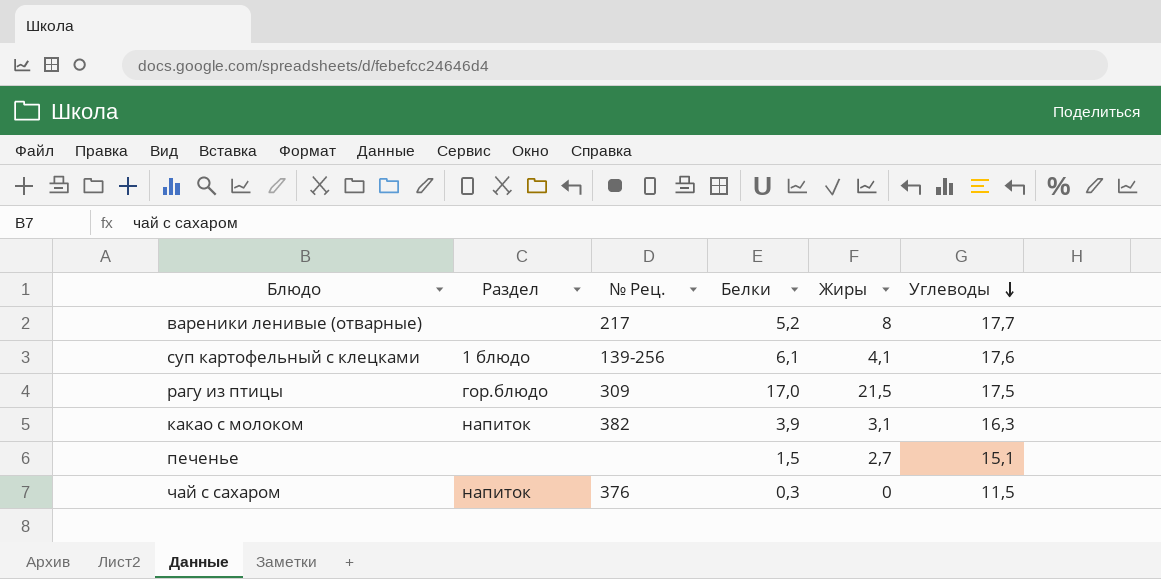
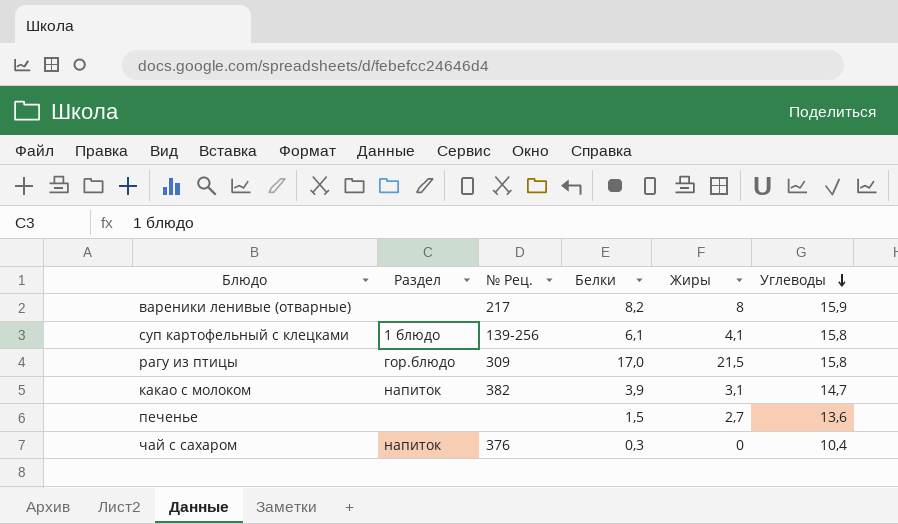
вареники ленивые (отварные) | Белки: 5,2 -> 8,2
вареники ленивые (отварные) | Углеводы: 17,7 -> 15,9
суп картофельный с клецками | Углеводы: 17,6 -> 15,8
рагу из птицы | Углеводы: 17,5 -> 15,8
какао с молоком | Углеводы: 16,3 -> 14,7
печенье | Углеводы: 15,1 -> 13,6
чай с сахаром | Углеводы: 11,5 -> 10,4

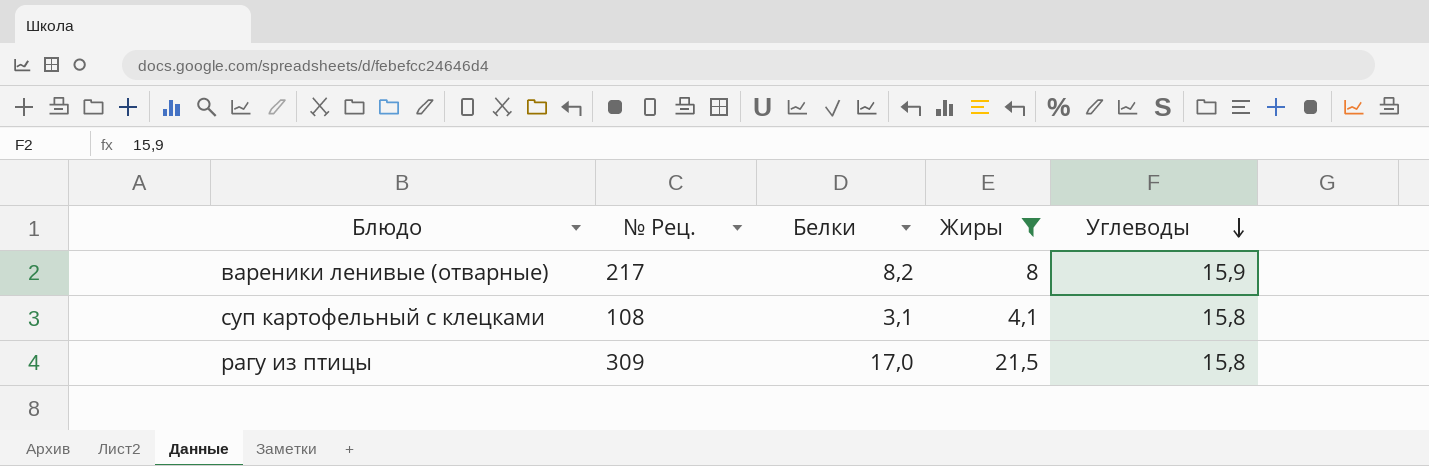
filter: none -> Жиры >= 4,1
column Раздел | position: 2 -> none
суп картофельный с клецками | № Рец.: 139-256 -> 108
суп картофельный с клецками | Белки: 6,1 -> 3,1

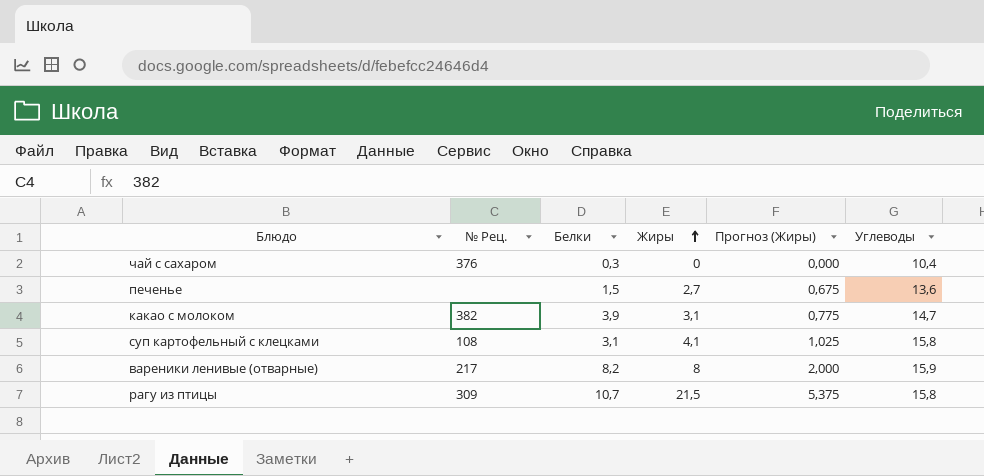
filter: Жиры >= 4,1 -> none
row order: Углеводы descending -> Жиры ascending
column Прогноз (Жиры) | formula: none -> [Жиры] * 0,25
рагу из птицы | Белки: 17,0 -> 10,7

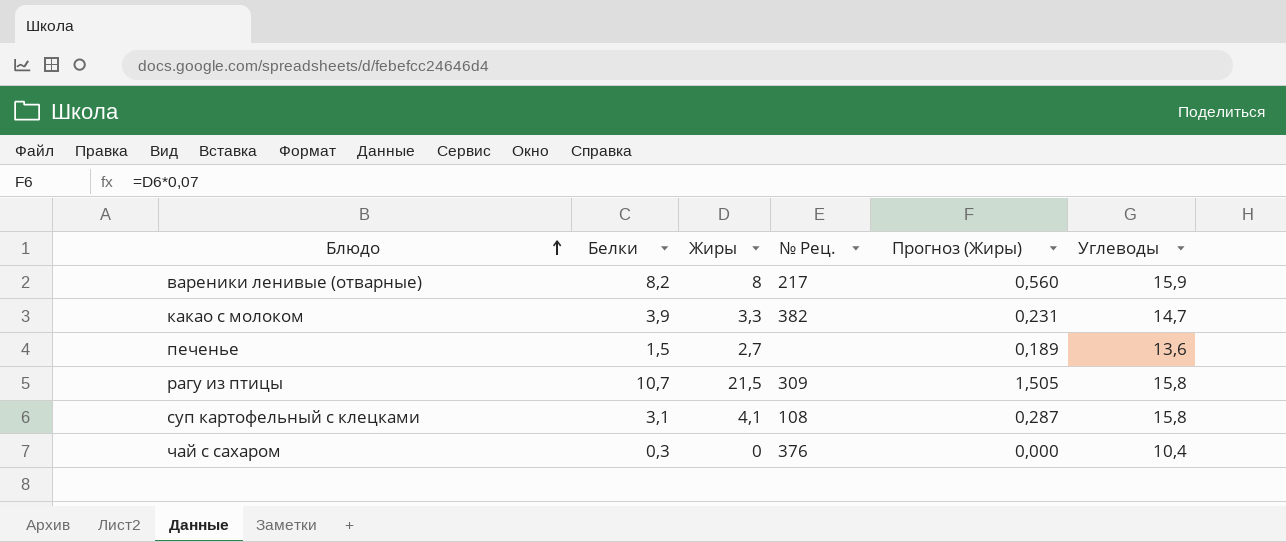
row order: Жиры ascending -> Блюдо ascending
column № Рец. | position: 2 -> 4
column Прогноз (Жиры) | formula: [Жиры] * 0,25 -> [Жиры] * 0,07
какао с молоком | Жиры: 3,1 -> 3,3

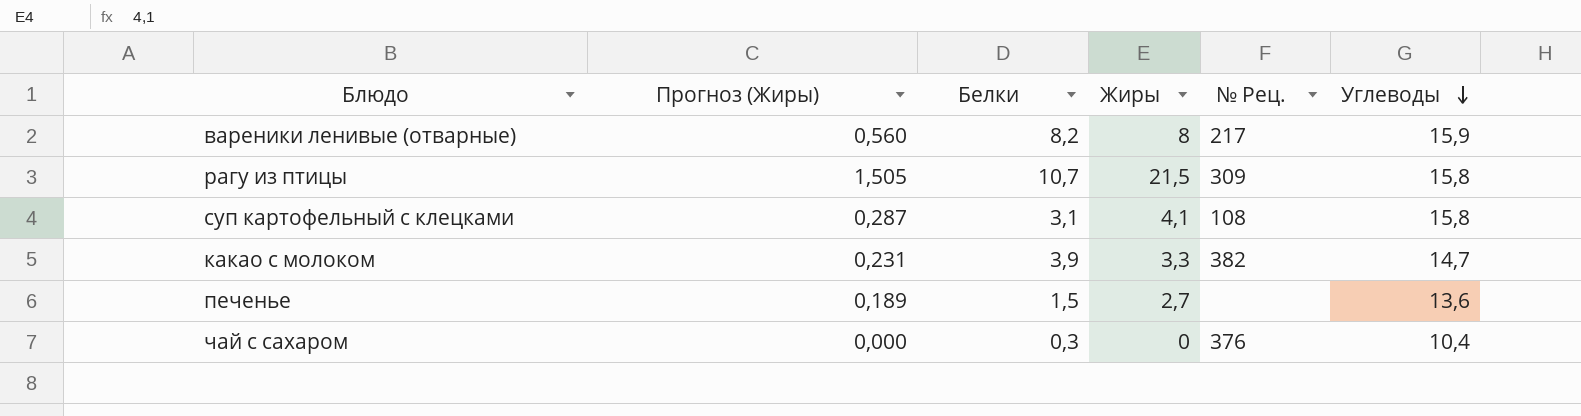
row order: Блюдо ascending -> Углеводы descending
column Прогноз (Жиры) | position: 5 -> 2

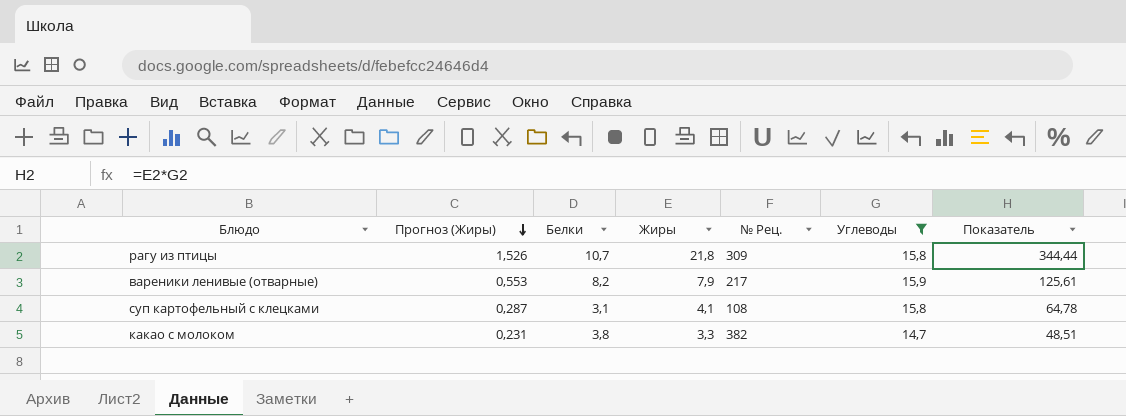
filter: none -> Углеводы >= 14,7
row order: Углеводы descending -> Прогноз (Жиры) descending
column Показатель | formula: none -> [Жиры] * [Углеводы]
рагу из птицы | Прогноз (Жиры): 1,505 -> 1,526
рагу из птицы | Жиры: 21,5 -> 21,8
вареники ленивые (отварные) | Прогноз (Жиры): 0,560 -> 0,553
вареники ленивые (отварные) | Жиры: 8 -> 7,9
какао с молоком | Белки: 3,9 -> 3,8

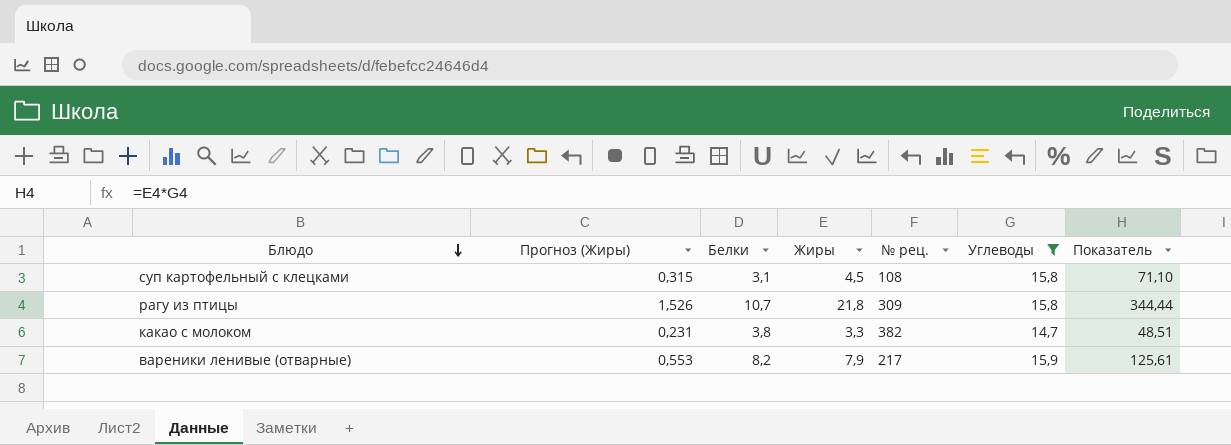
row order: Прогноз (Жиры) descending -> Блюдо descending
column name: № Рец. -> № рец.
суп картофельный с клецками | Прогноз (Жиры): 0,287 -> 0,315
суп картофельный с клецками | Жиры: 4,1 -> 4,5
суп картофельный с клецками | Показатель: 64,78 -> 71,10

